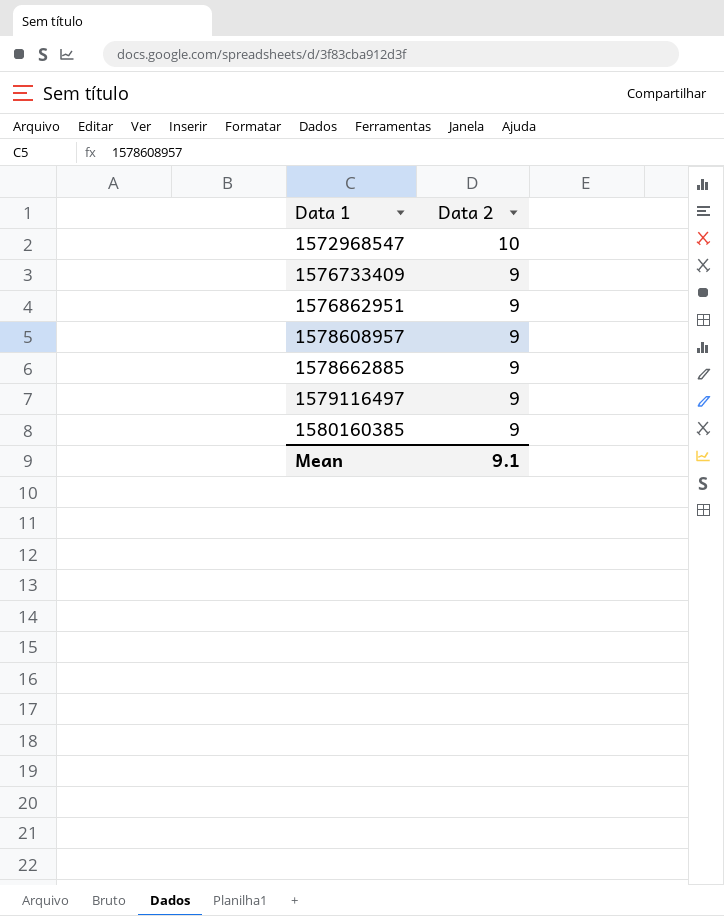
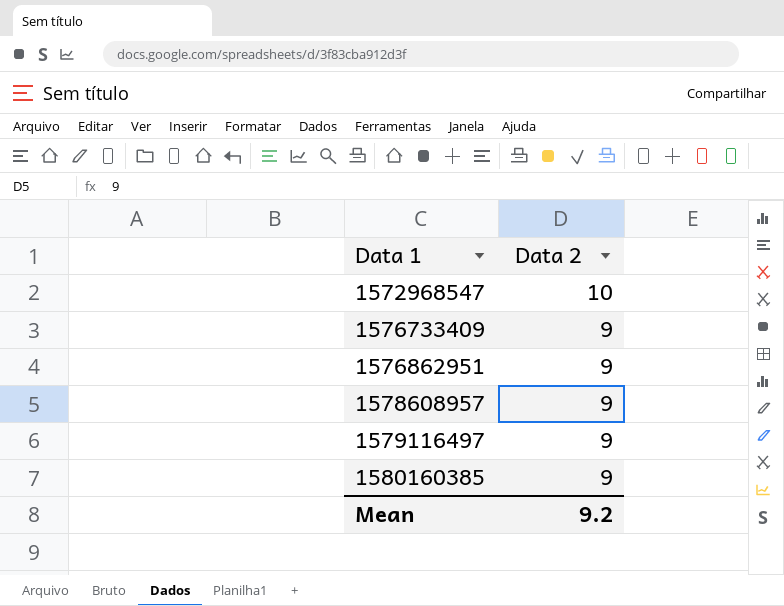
row 1578662885: 9 -> none
Mean | Data 2: 9.1 -> 9.2

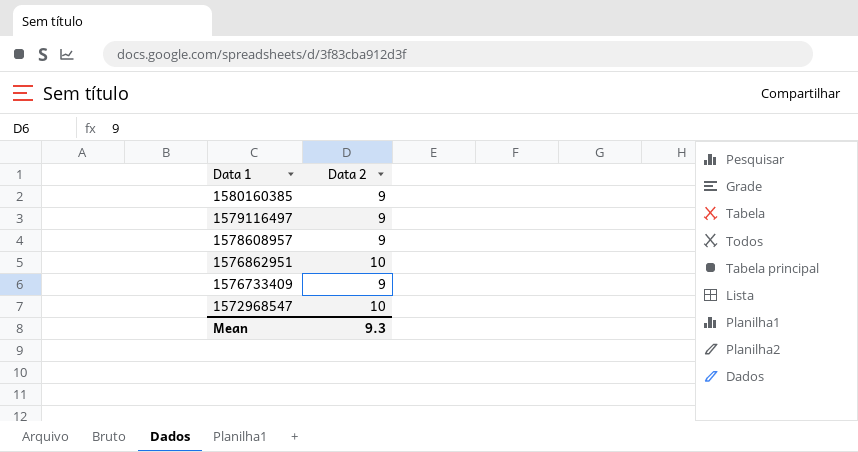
row order: Data 1 ascending -> Data 1 descending
1576862951 | Data 2: 9 -> 10
Mean | Data 2: 9.2 -> 9.3

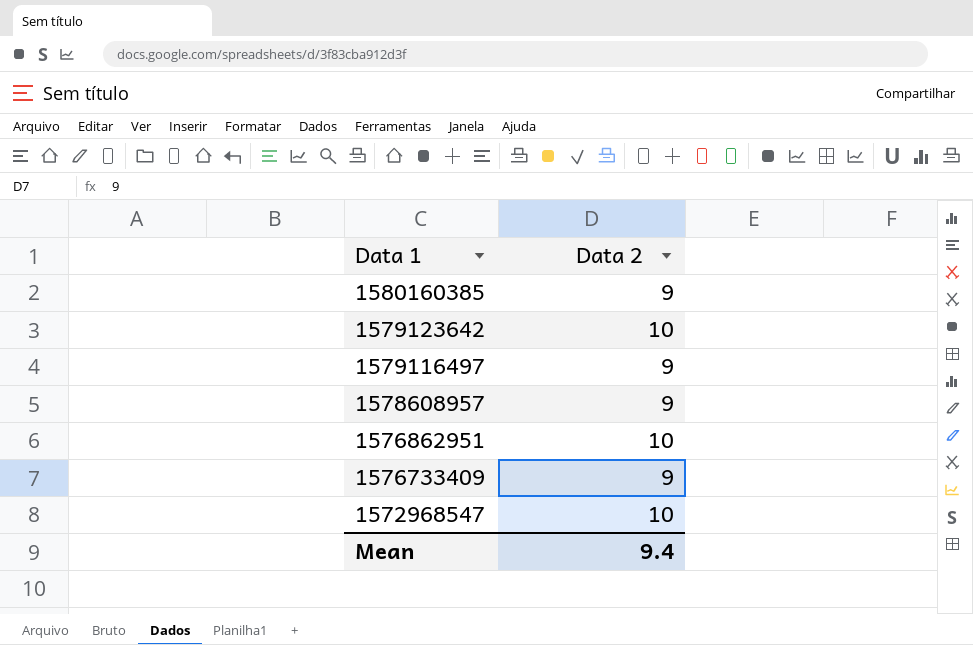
row 1579123642: none -> 10
Mean | Data 2: 9.3 -> 9.4

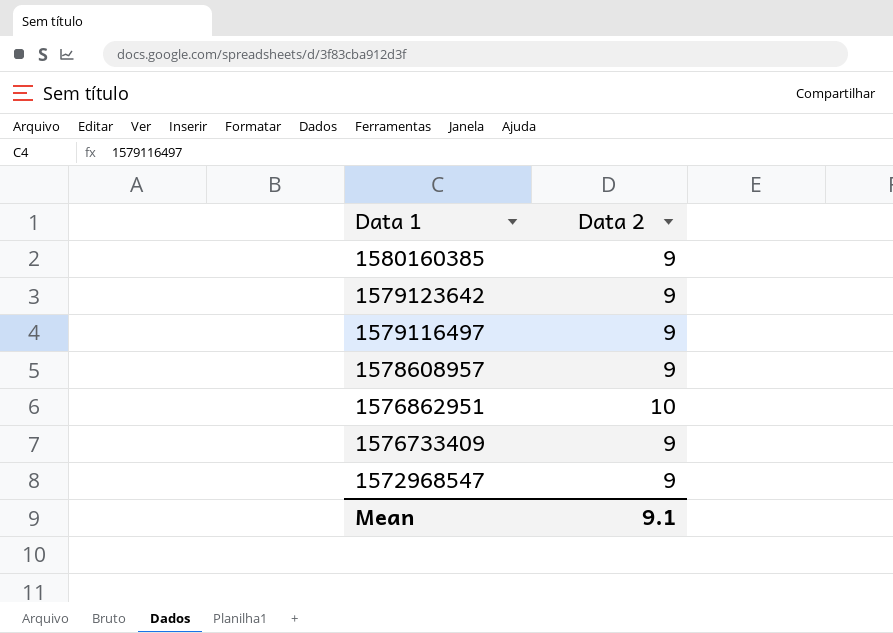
1579123642 | Data 2: 10 -> 9
1572968547 | Data 2: 10 -> 9
Mean | Data 2: 9.4 -> 9.1

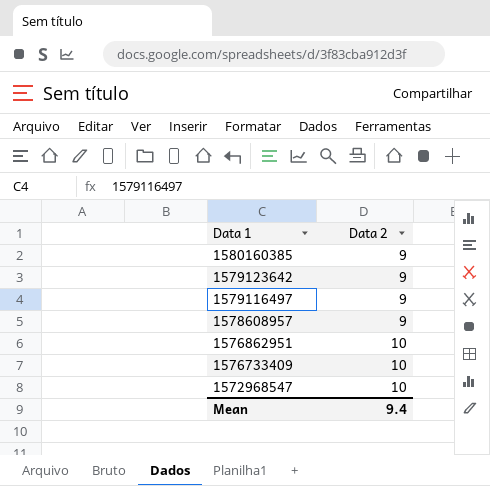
1576733409 | Data 2: 9 -> 10
1572968547 | Data 2: 9 -> 10
Mean | Data 2: 9.1 -> 9.4

